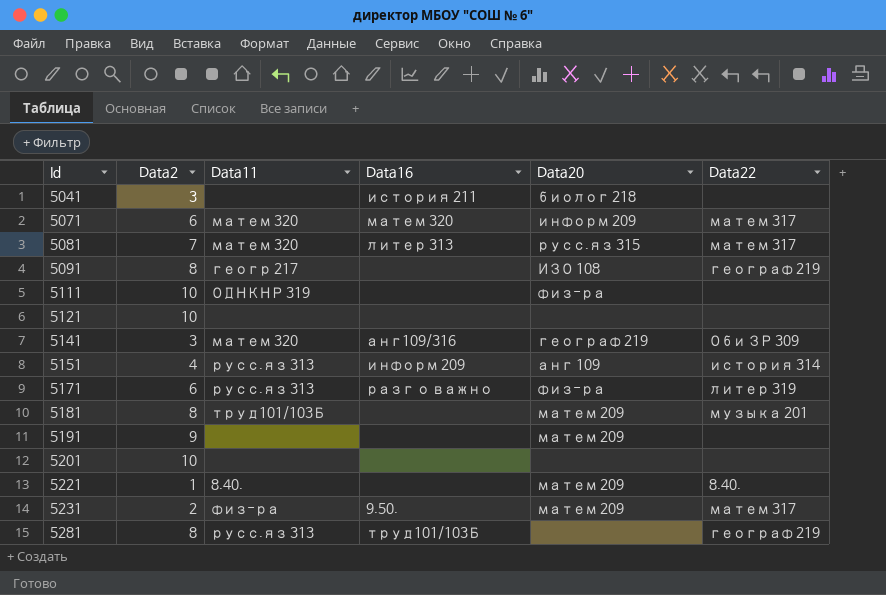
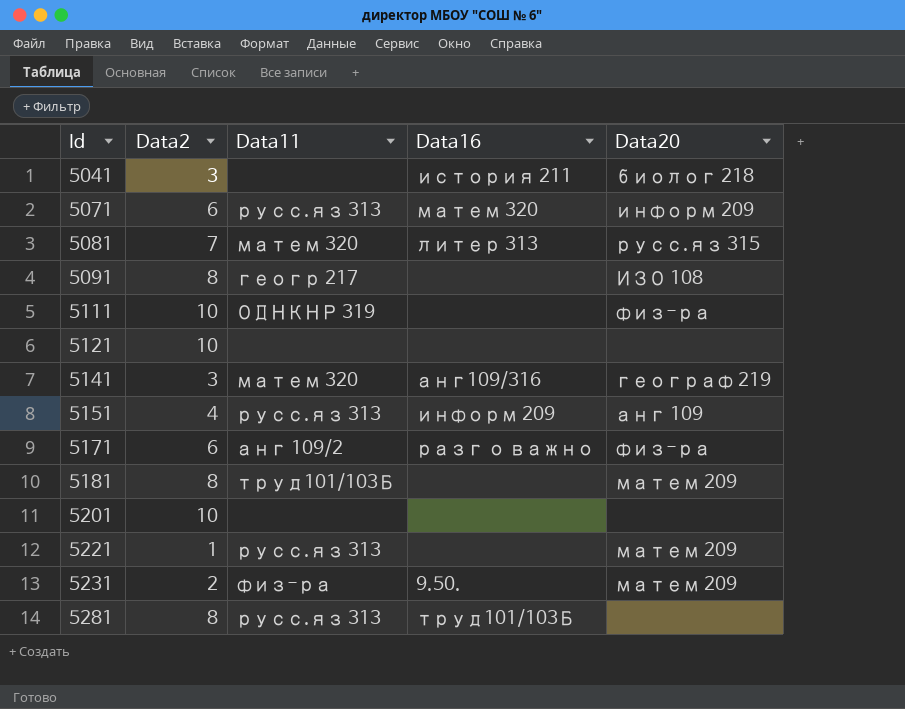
column Data22 | position: 6 -> none
row 5191: 9 | none | none | матем 209 | none -> none
5071 | Data11: матем 320 -> русс.яз 313
5171 | Data11: русс.яз 313 -> анг 109/2
5221 | Data11: 8.40. -> русс.яз 313

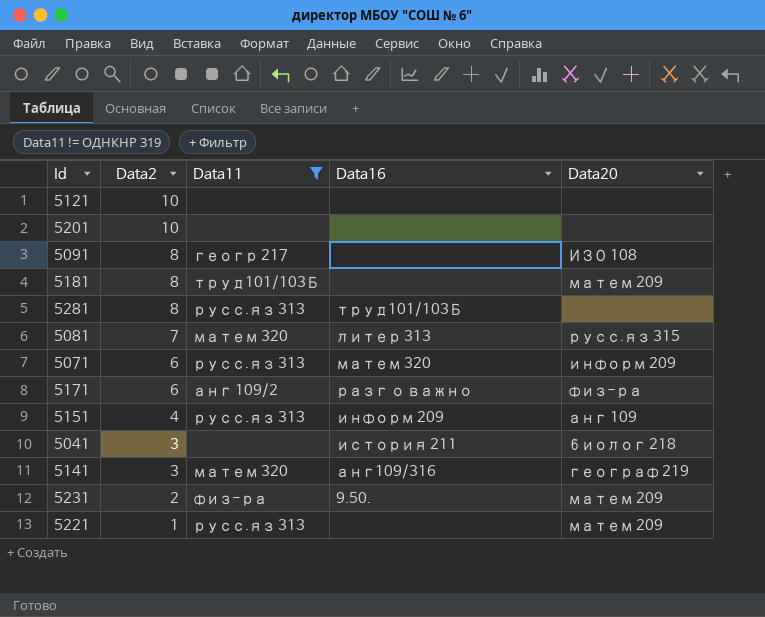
filter: none -> Data11 != ОДНКНР 319
row order: Id ascending -> Data2 descending

